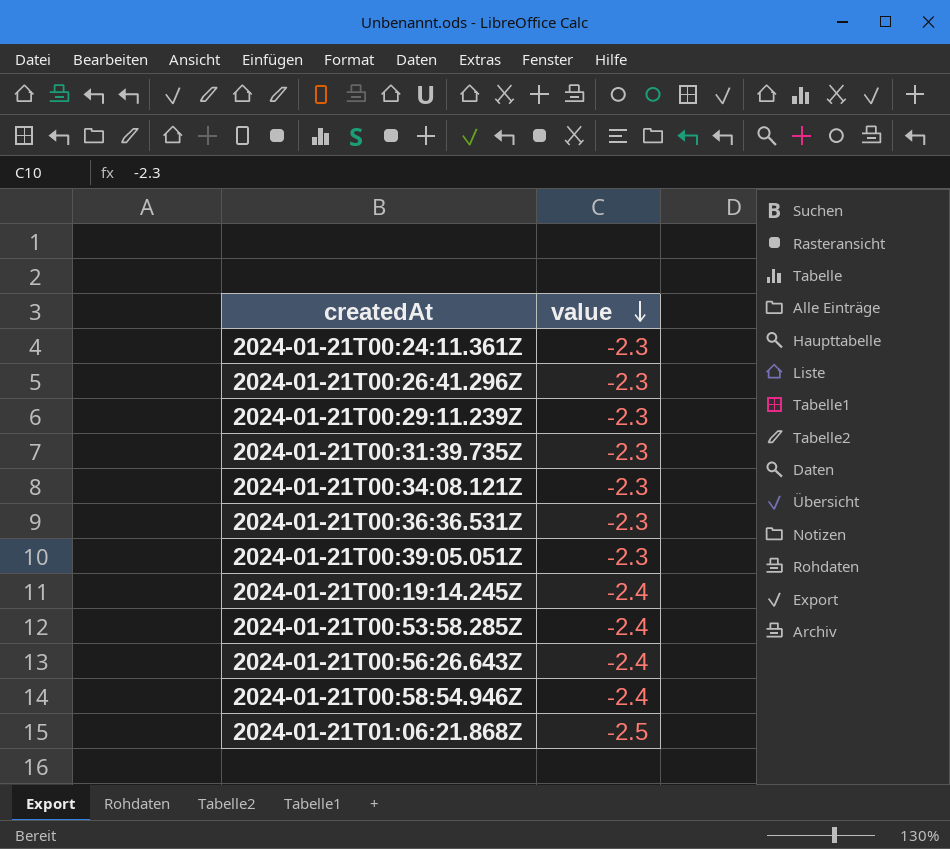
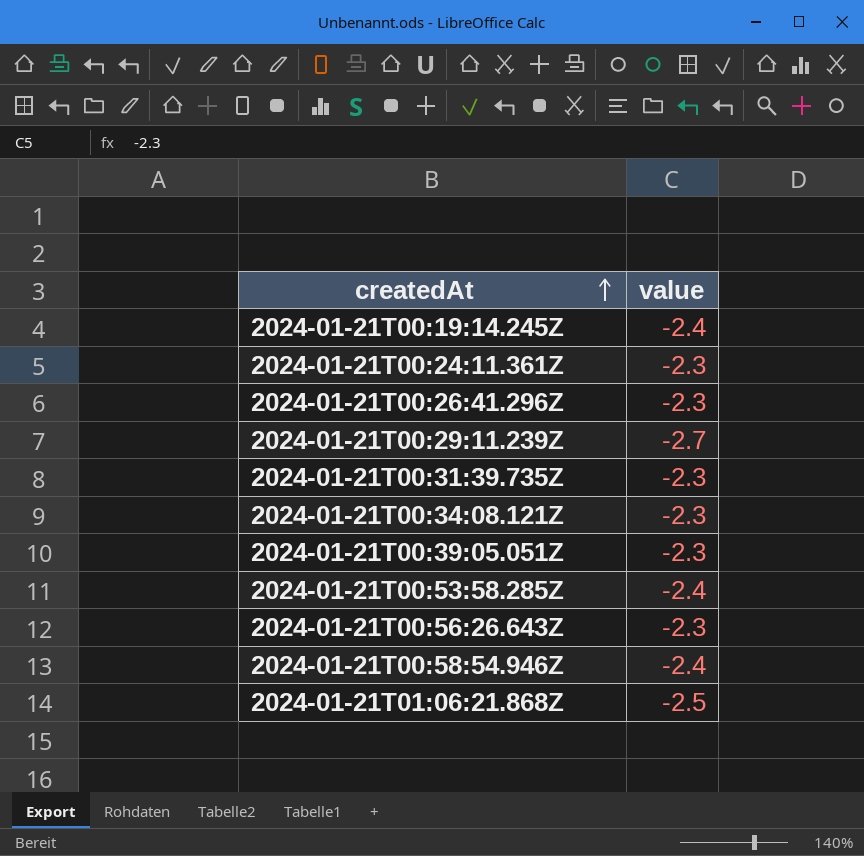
row order: value descending -> createdAt ascending
row 2024-01-21T00:36:36.531Z: -2.3 -> none
2024-01-21T00:29:11.239Z | value: -2.3 -> -2.7
2024-01-21T00:56:26.643Z | value: -2.4 -> -2.3

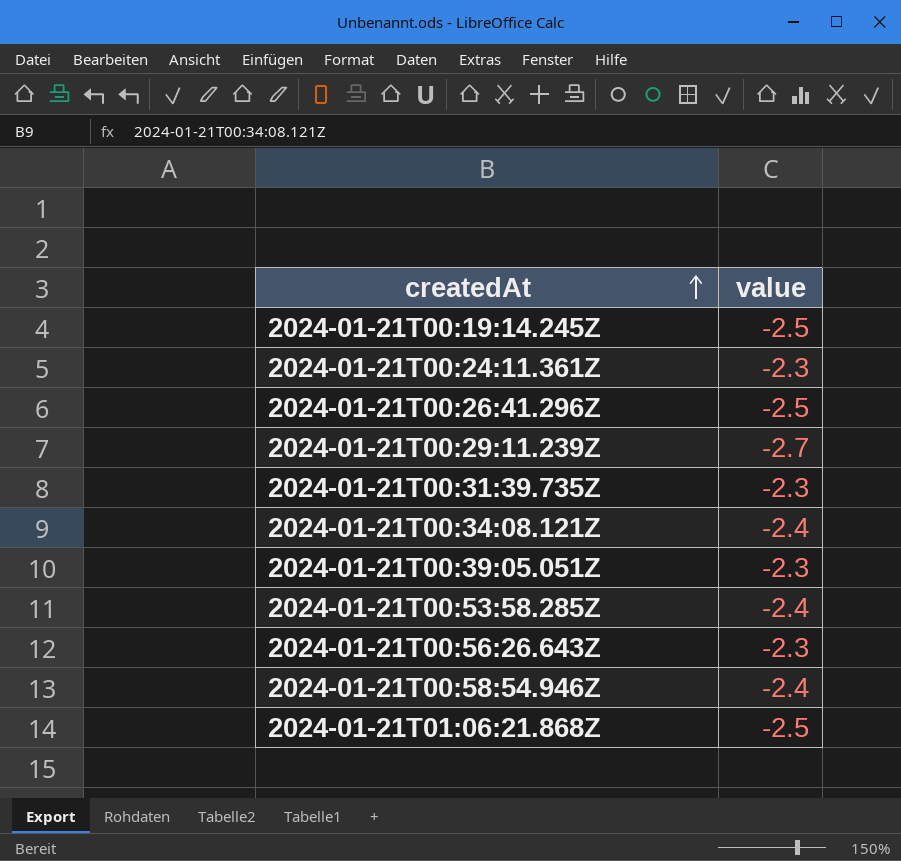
2024-01-21T00:19:14.245Z | value: -2.4 -> -2.5
2024-01-21T00:26:41.296Z | value: -2.3 -> -2.5
2024-01-21T00:34:08.121Z | value: -2.3 -> -2.4

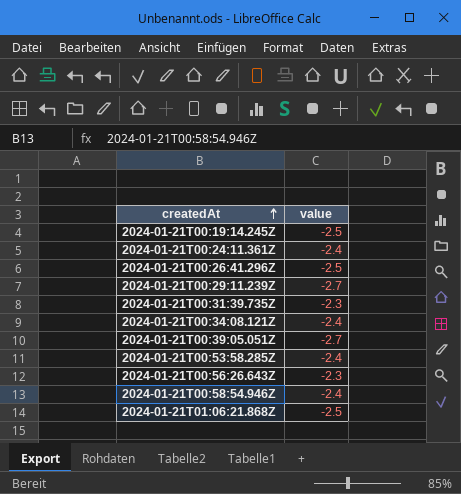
2024-01-21T00:24:11.361Z | value: -2.3 -> -2.4
2024-01-21T00:39:05.051Z | value: -2.3 -> -2.7

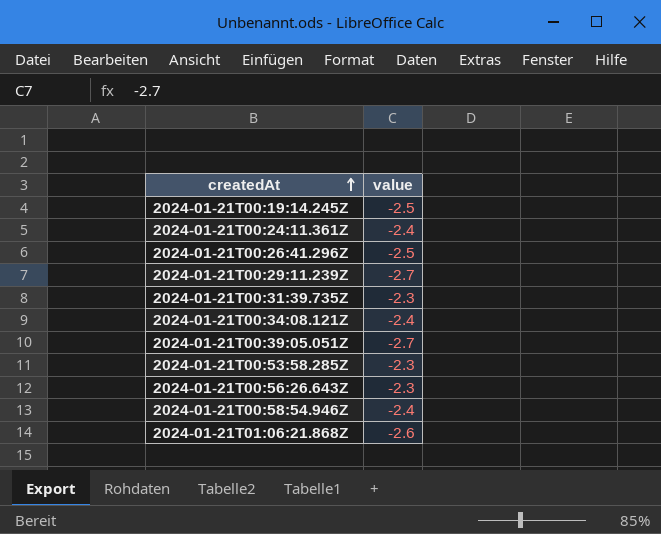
2024-01-21T00:53:58.285Z | value: -2.4 -> -2.3
2024-01-21T01:06:21.868Z | value: -2.5 -> -2.6

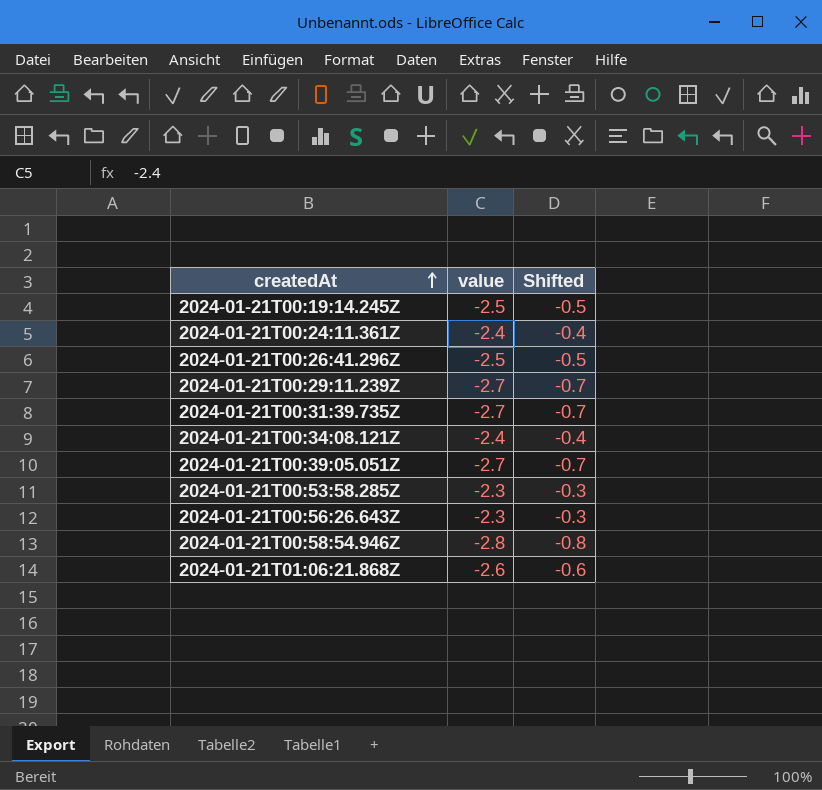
column Shifted | formula: none -> [value] + 2
2024-01-21T00:31:39.735Z | value: -2.3 -> -2.7
2024-01-21T00:58:54.946Z | value: -2.4 -> -2.8

